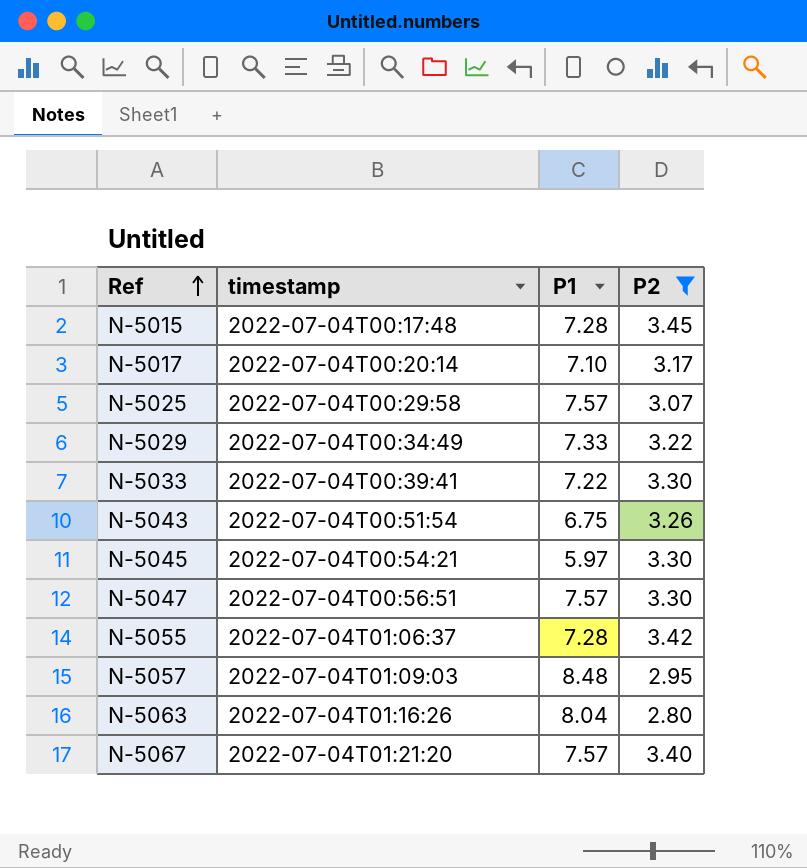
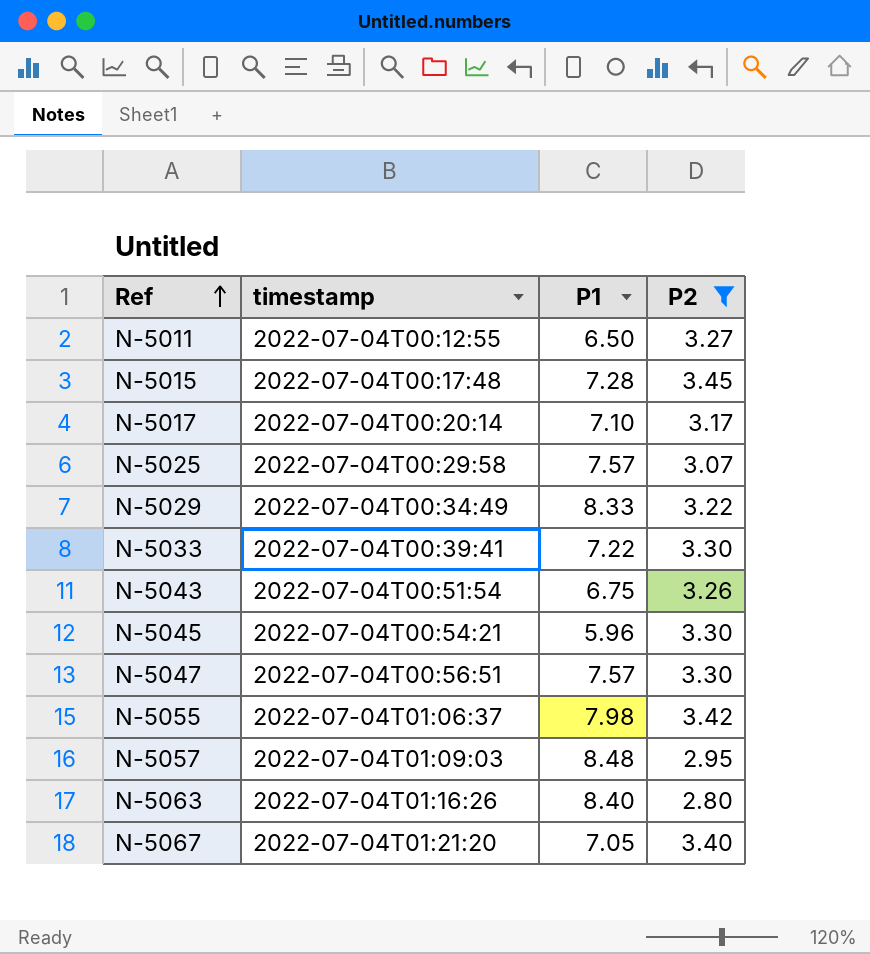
row N-5011: none -> 2022-07-04T00:12:55 | 6.50 | 3.27
N-5029 | P1: 7.33 -> 8.33
N-5045 | P1: 5.97 -> 5.96
N-5055 | P1: 7.28 -> 7.98
N-5063 | P1: 8.04 -> 8.40
N-5067 | P1: 7.57 -> 7.05

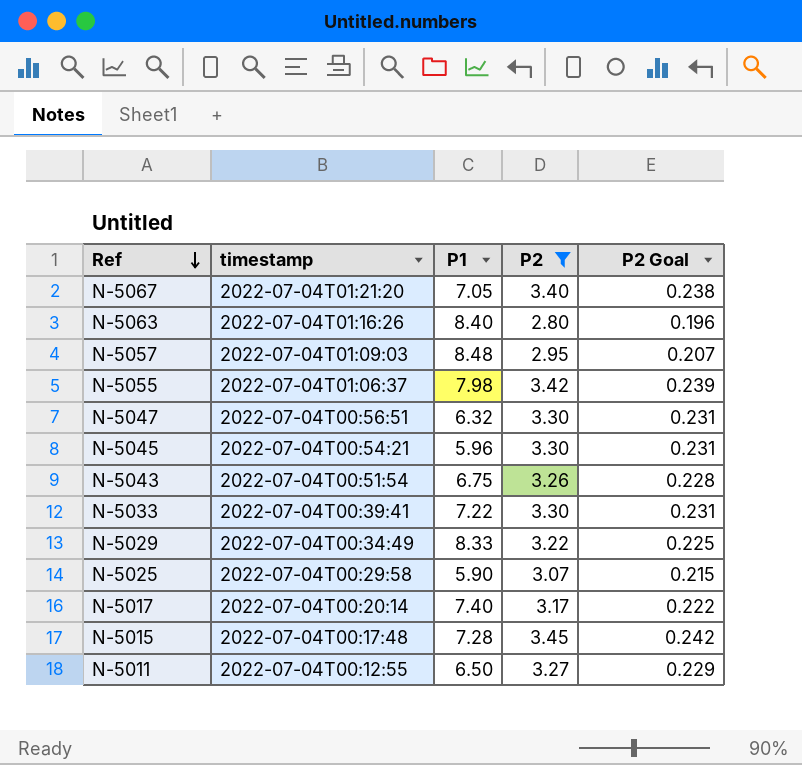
row order: Ref ascending -> Ref descending
column P2 Goal | formula: none -> [P2] * 0.07
N-5047 | P1: 7.57 -> 6.32
N-5025 | P1: 7.57 -> 5.90
N-5017 | P1: 7.10 -> 7.40

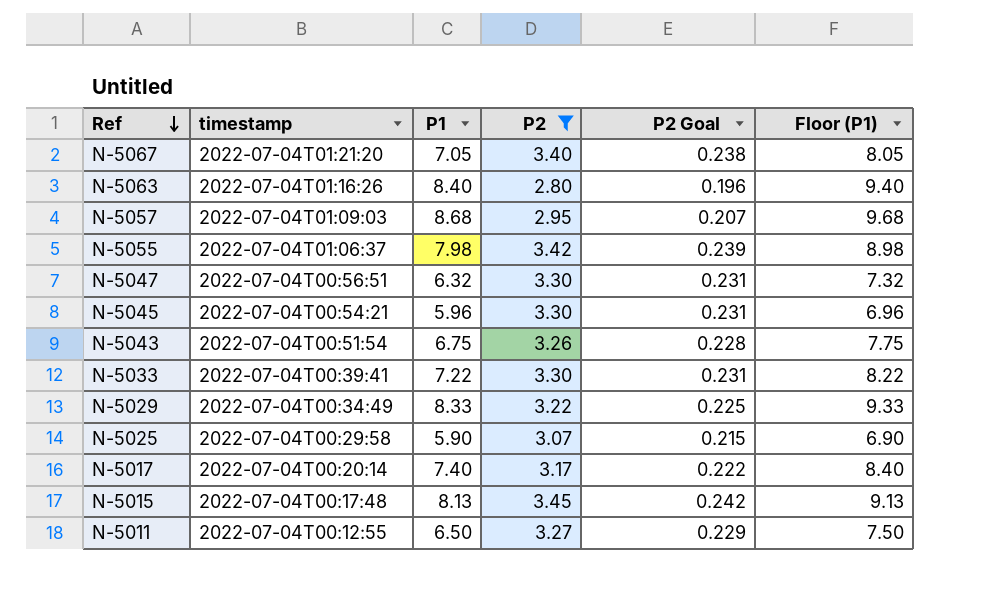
column Floor (P1) | formula: none -> [P1] + 1
N-5057 | P1: 8.48 -> 8.68
N-5015 | P1: 7.28 -> 8.13

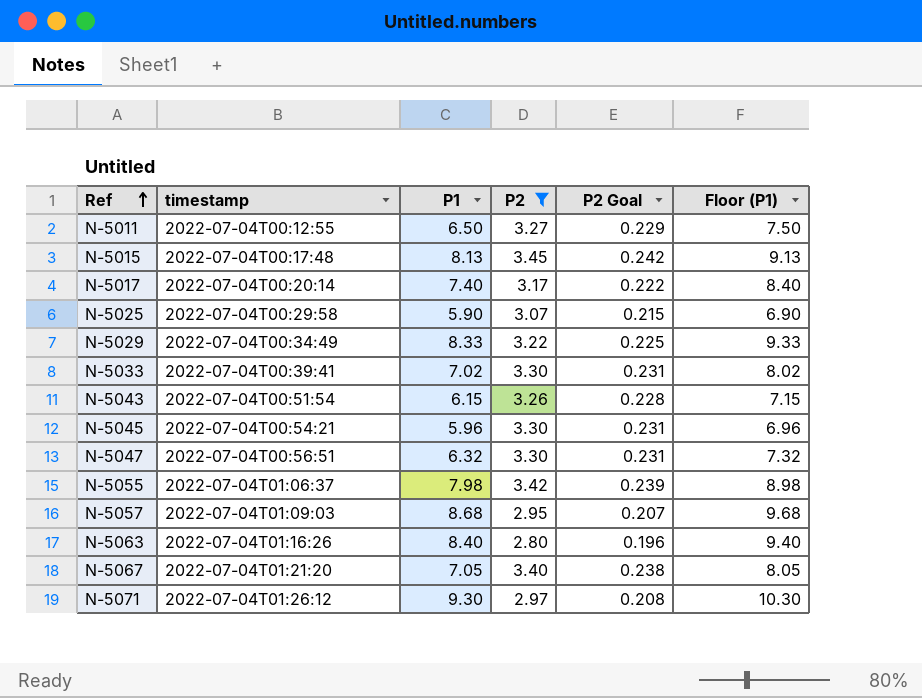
row order: Ref descending -> Ref ascending
N-5033 | P1: 7.22 -> 7.02
N-5033 | Floor (P1): 8.22 -> 8.02
N-5043 | P1: 6.75 -> 6.15
N-5043 | Floor (P1): 7.75 -> 7.15
row N-5071: none -> 2022-07-04T01:26:12 | 9.30 | 2.97 | 0.208 | 10.30

